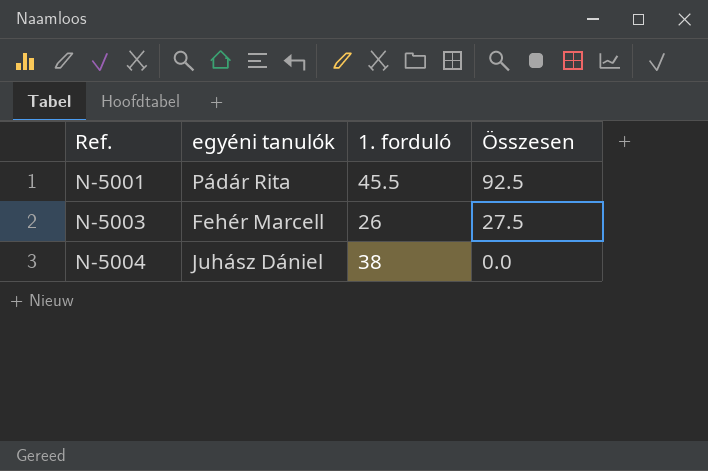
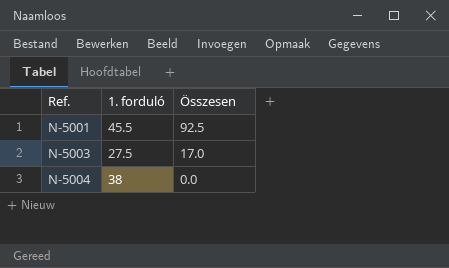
column egyéni tanulók | position: 2 -> none
N-5003 | 1. forduló: 26 -> 27.5
N-5003 | Összesen: 27.5 -> 17.0

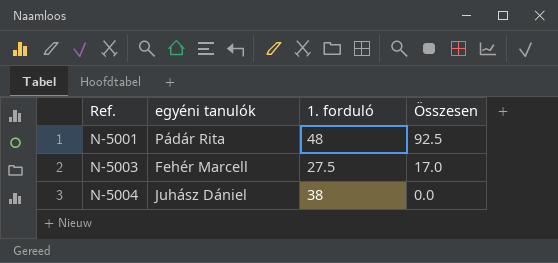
column egyéni tanulók | position: none -> 2
N-5001 | 1. forduló: 45.5 -> 48

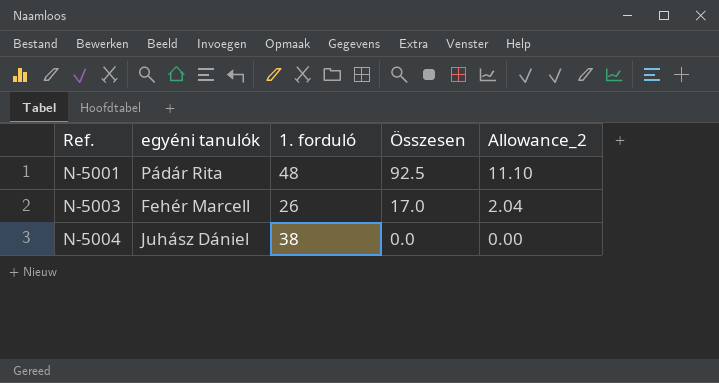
column Allowance_2 | formula: none -> [Összesen] * 0.12
N-5003 | 1. forduló: 27.5 -> 26

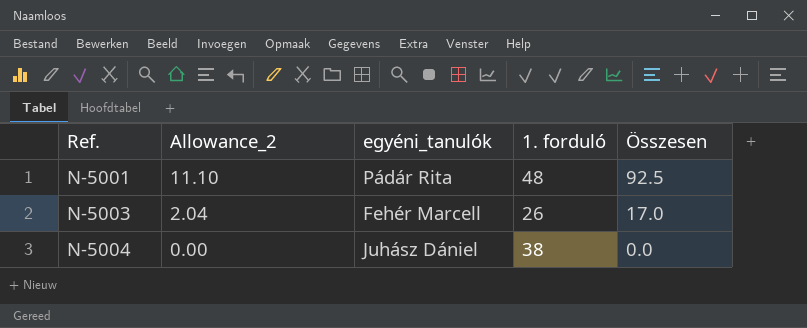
column Allowance_2 | position: 5 -> 2
column name: egyéni tanulók -> egyéni_tanulók

